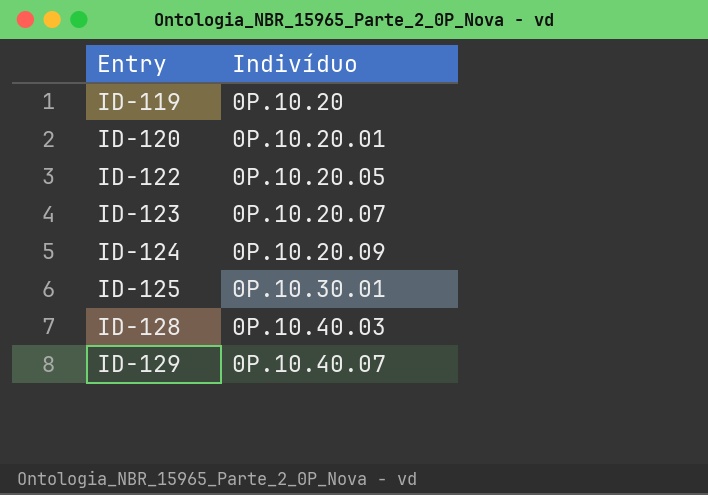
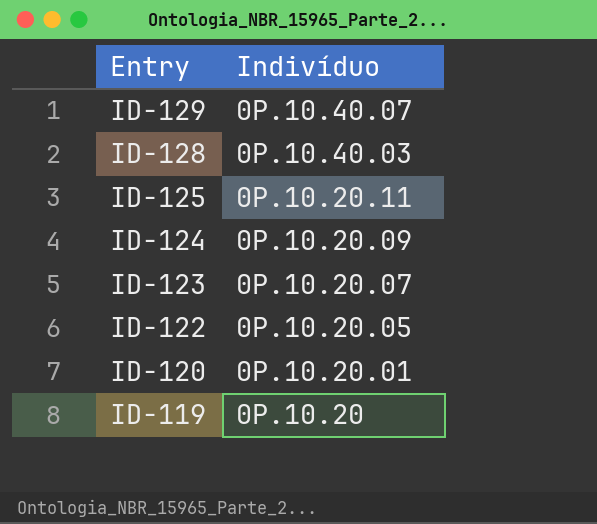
row order: Entry ascending -> Entry descending
ID-125 | Indivíduo: 0P.10.30.01 -> 0P.10.20.11

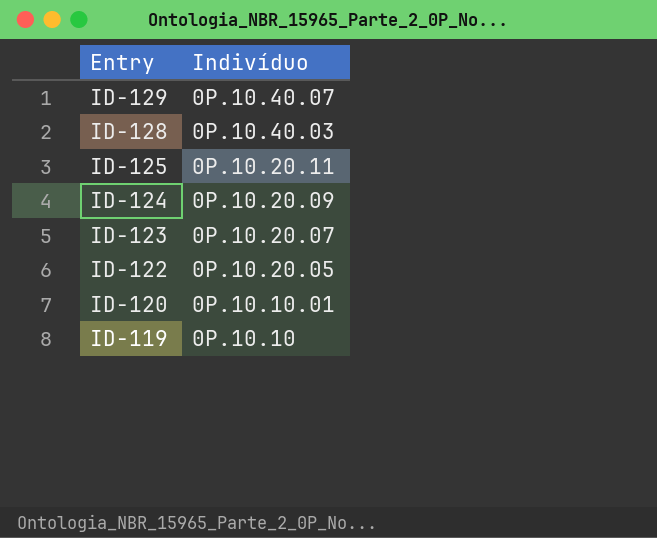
ID-120 | Indivíduo: 0P.10.20.01 -> 0P.10.10.01
ID-119 | Indivíduo: 0P.10.20 -> 0P.10.10

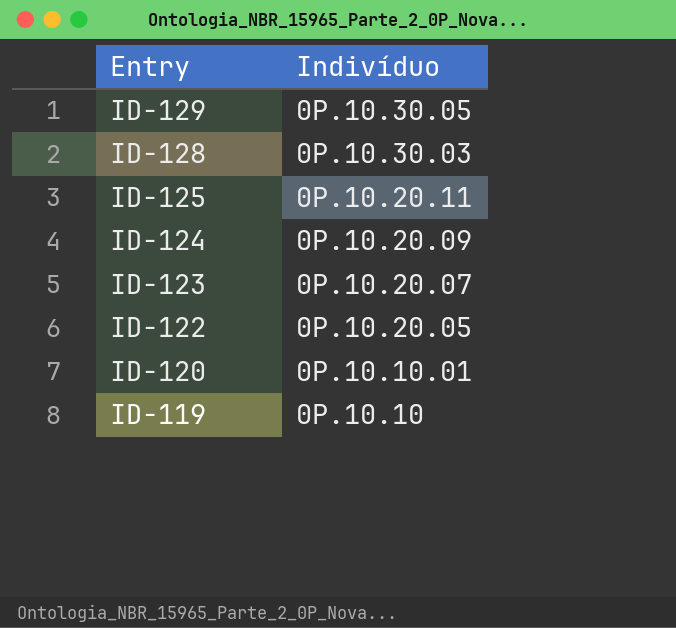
ID-129 | Indivíduo: 0P.10.40.07 -> 0P.10.30.05
ID-128 | Indivíduo: 0P.10.40.03 -> 0P.10.30.03

